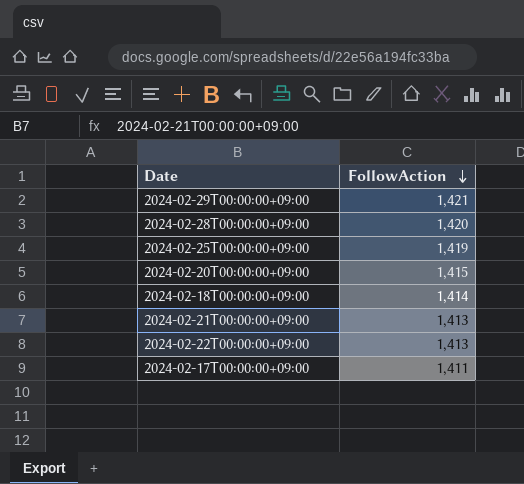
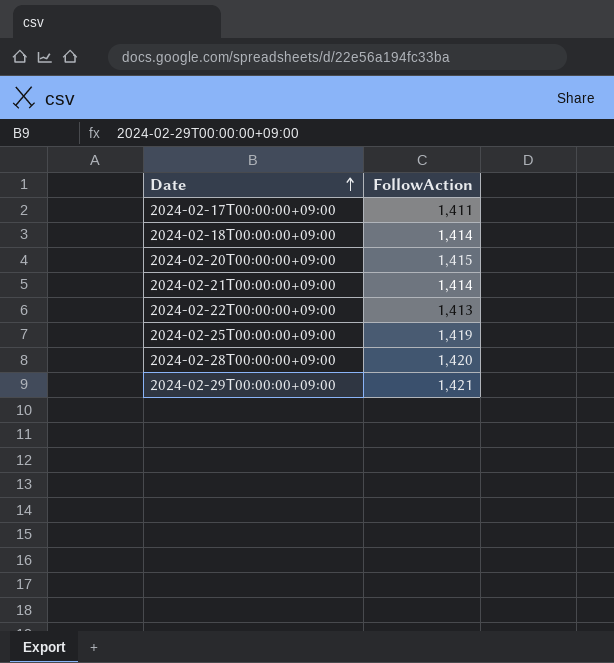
row order: FollowAction descending -> Date ascending
2024-02-21T00:00:00+09:00 | FollowAction: 1,413 -> 1,414

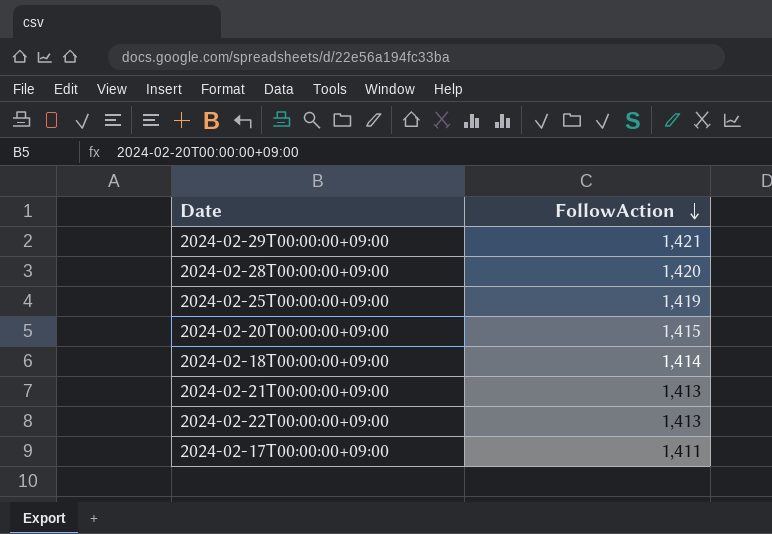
row order: Date ascending -> FollowAction descending
2024-02-21T00:00:00+09:00 | FollowAction: 1,414 -> 1,413

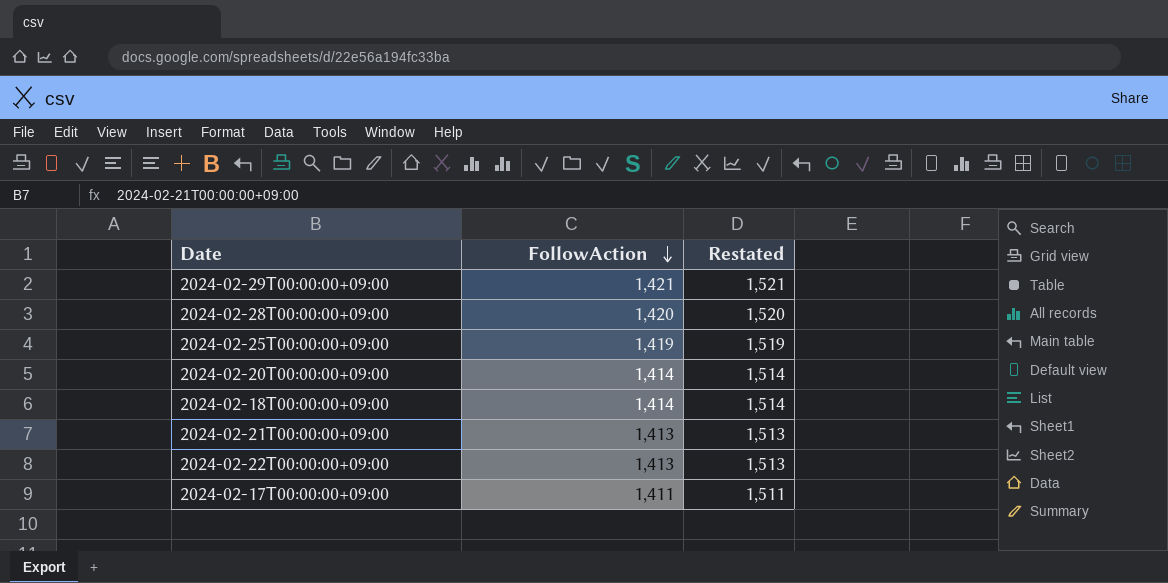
column Restated | formula: none -> [FollowAction] + 100
2024-02-20T00:00:00+09:00 | FollowAction: 1,415 -> 1,414

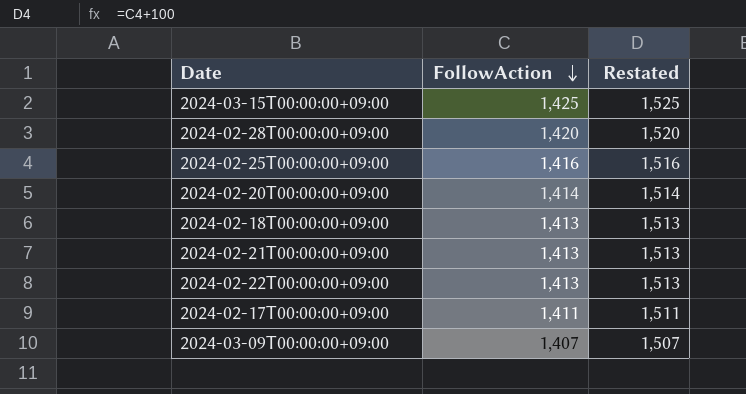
row 2024-02-29T00:00:00+09:00: 1,421 | 1,521 -> none
row 2024-03-15T00:00:00+09:00: none -> 1,425 | 1,525
2024-02-25T00:00:00+09:00 | FollowAction: 1,419 -> 1,416
2024-02-25T00:00:00+09:00 | Restated: 1,519 -> 1,516
2024-02-18T00:00:00+09:00 | FollowAction: 1,414 -> 1,413
2024-02-18T00:00:00+09:00 | Restated: 1,514 -> 1,513
row 2024-03-09T00:00:00+09:00: none -> 1,407 | 1,507

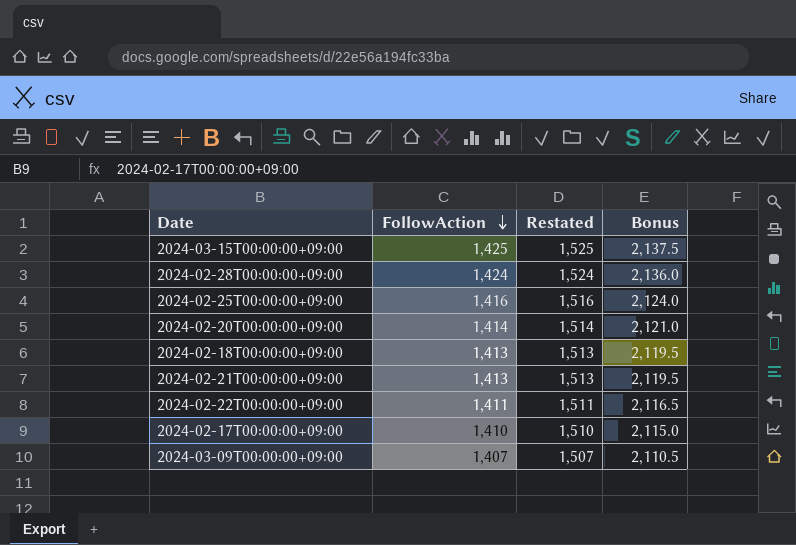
column Bonus | formula: none -> [FollowAction] * 1.5
2024-02-28T00:00:00+09:00 | FollowAction: 1,420 -> 1,424
2024-02-28T00:00:00+09:00 | Restated: 1,520 -> 1,524
2024-02-22T00:00:00+09:00 | FollowAction: 1,413 -> 1,411
2024-02-22T00:00:00+09:00 | Restated: 1,513 -> 1,511
2024-02-17T00:00:00+09:00 | FollowAction: 1,411 -> 1,410
2024-02-17T00:00:00+09:00 | Restated: 1,511 -> 1,510

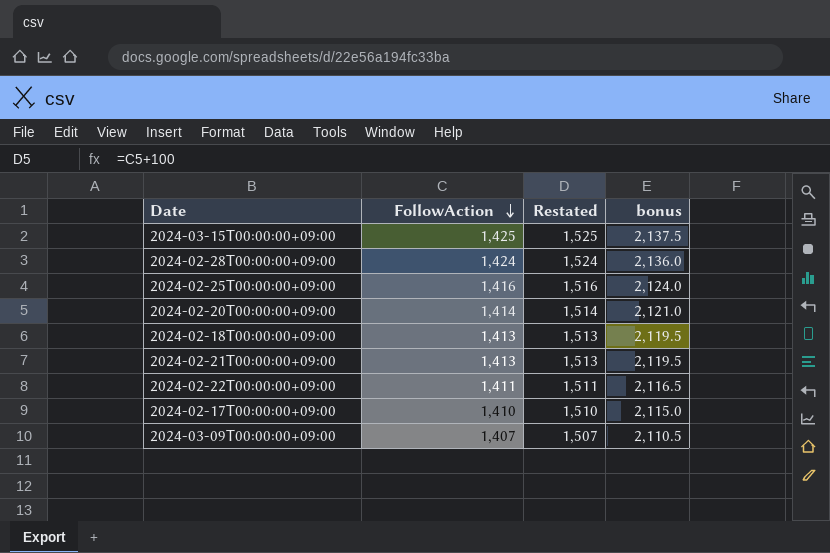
column name: Bonus -> bonus

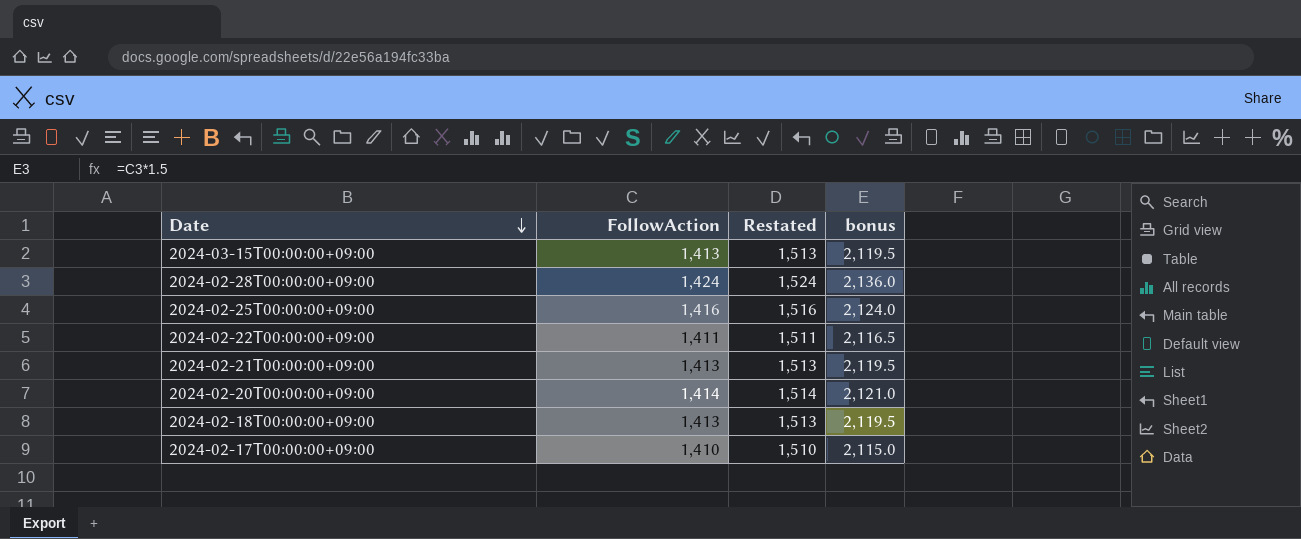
row order: FollowAction descending -> Date descending
row 2024-03-09T00:00:00+09:00: 1,407 | 1,507 | 2,110.5 -> none
2024-03-15T00:00:00+09:00 | FollowAction: 1,425 -> 1,413
2024-03-15T00:00:00+09:00 | Restated: 1,525 -> 1,513
2024-03-15T00:00:00+09:00 | bonus: 2,137.5 -> 2,119.5

